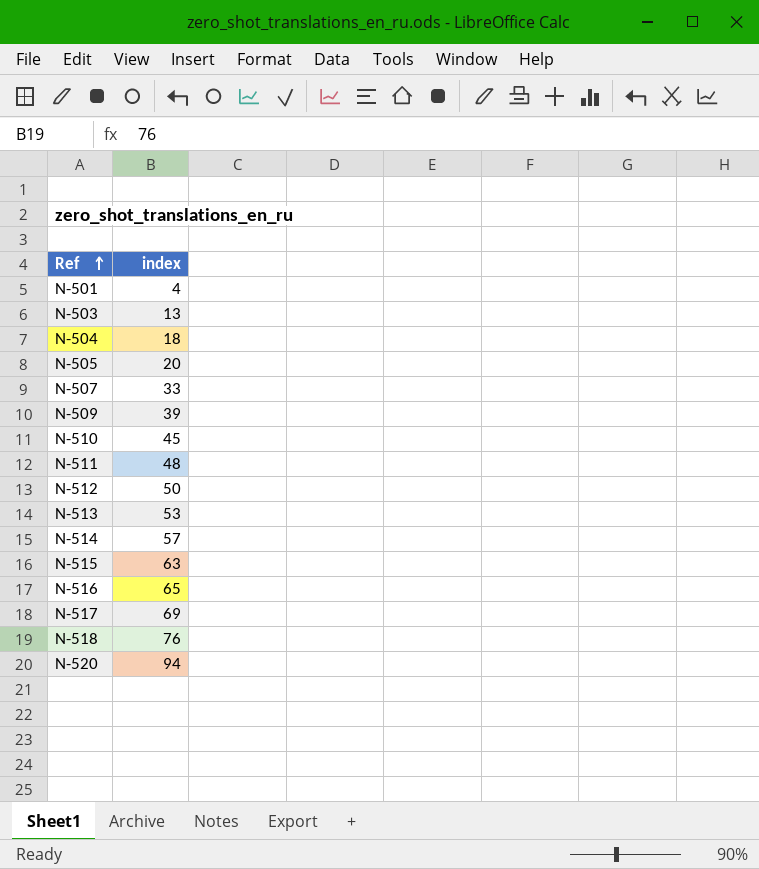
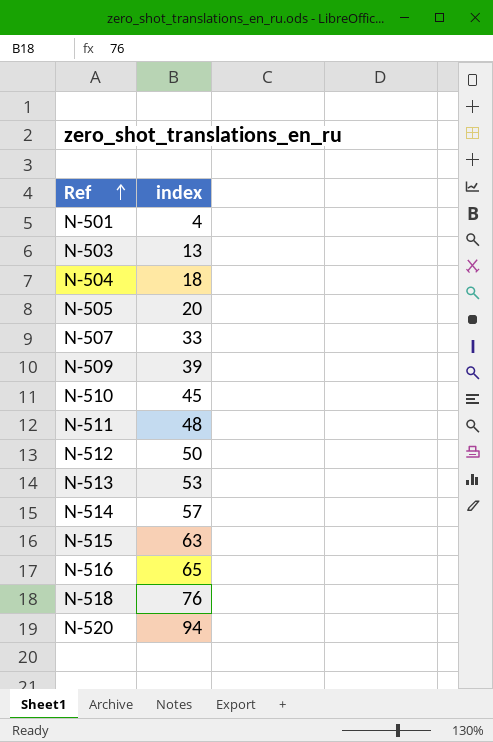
row N-517: 69 -> none

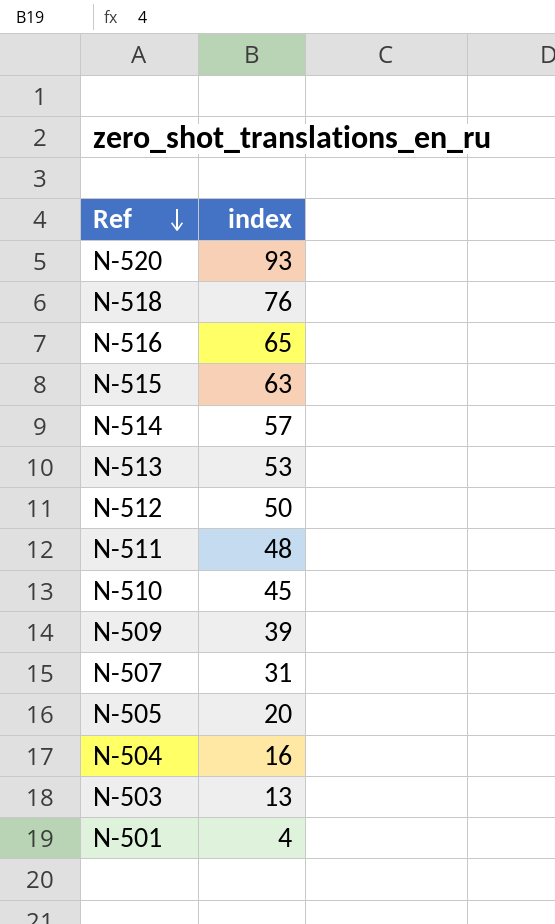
row order: Ref ascending -> Ref descending
N-520 | index: 94 -> 93
N-507 | index: 33 -> 31
N-504 | index: 18 -> 16

